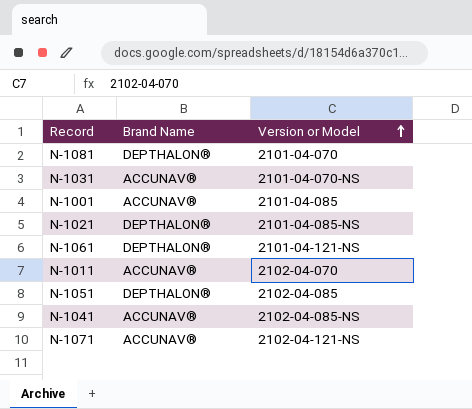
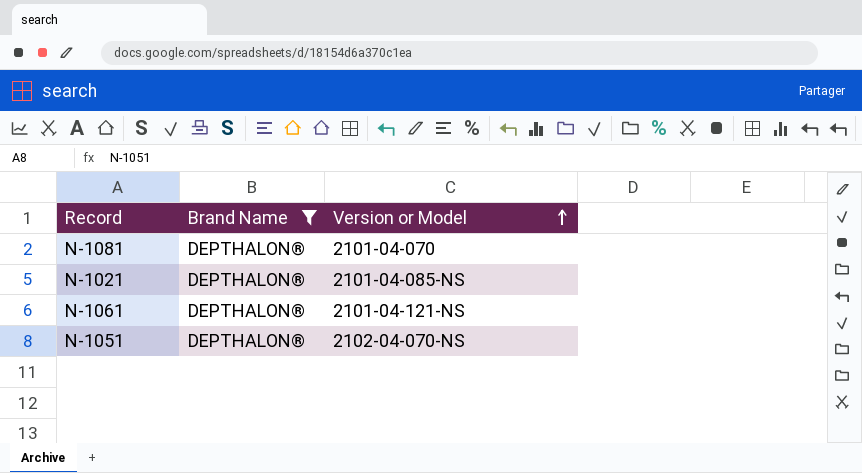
filter: none -> Brand Name = DEPTHALON®
N-1051 | Version or Model: 2102-04-085 -> 2102-04-070-NS

